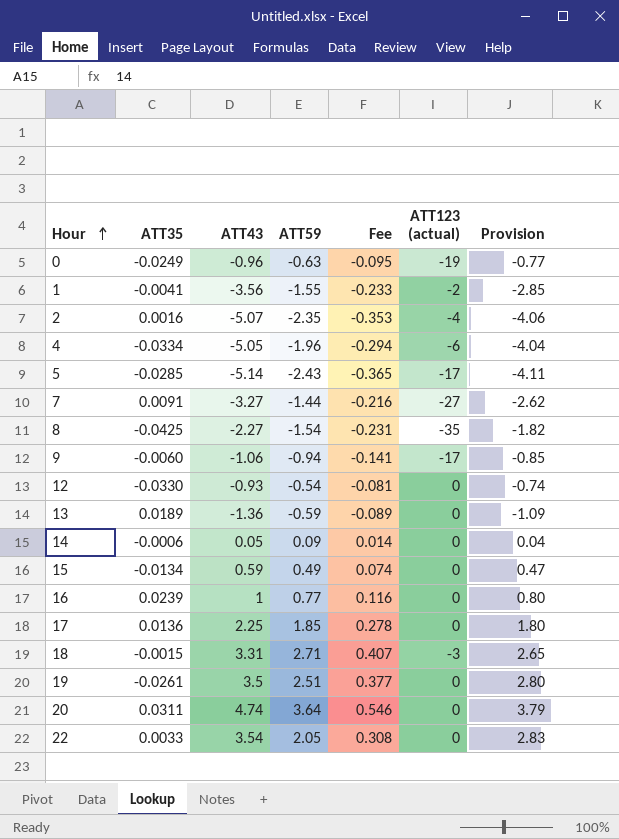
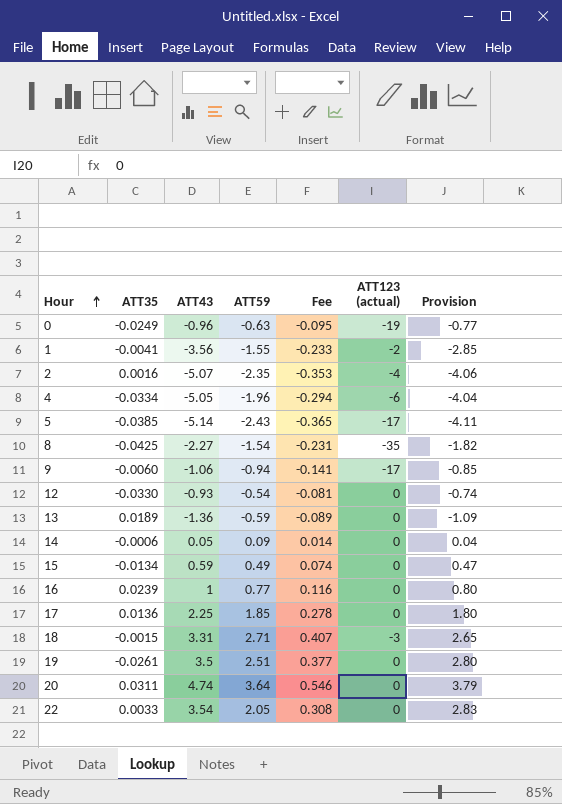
row 7: 0.0091 | -3.27 | -1.44 | -0.216 | -27 | -2.62 -> none
5 | ATT35: -0.0285 -> -0.0385

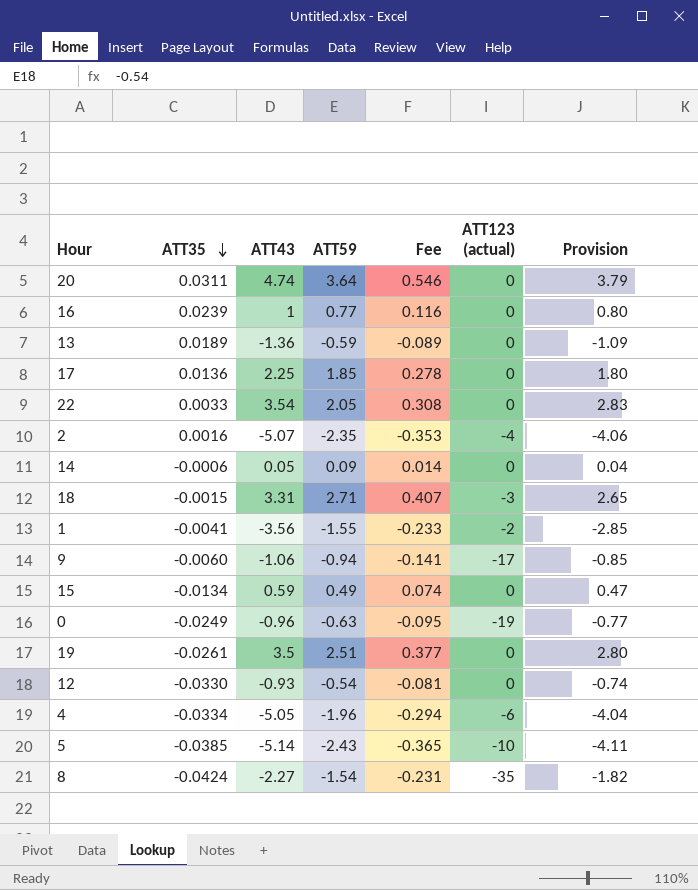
row order: Hour ascending -> ATT35 descending
5 | ATT123 (actual): -17 -> -10
8 | ATT35: -0.0425 -> -0.0424

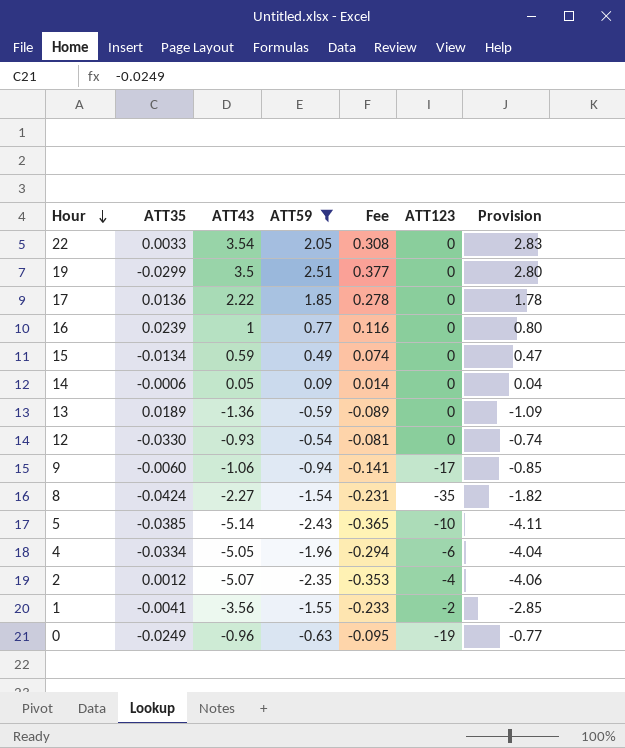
filter: none -> ATT59 <= 2.51
row order: ATT35 descending -> Hour descending
column name: ATT123 (actual) -> ATT123
19 | ATT35: -0.0261 -> -0.0299
17 | ATT43: 2.25 -> 2.22
17 | Provision: 1.80 -> 1.78
2 | ATT35: 0.0016 -> 0.0012

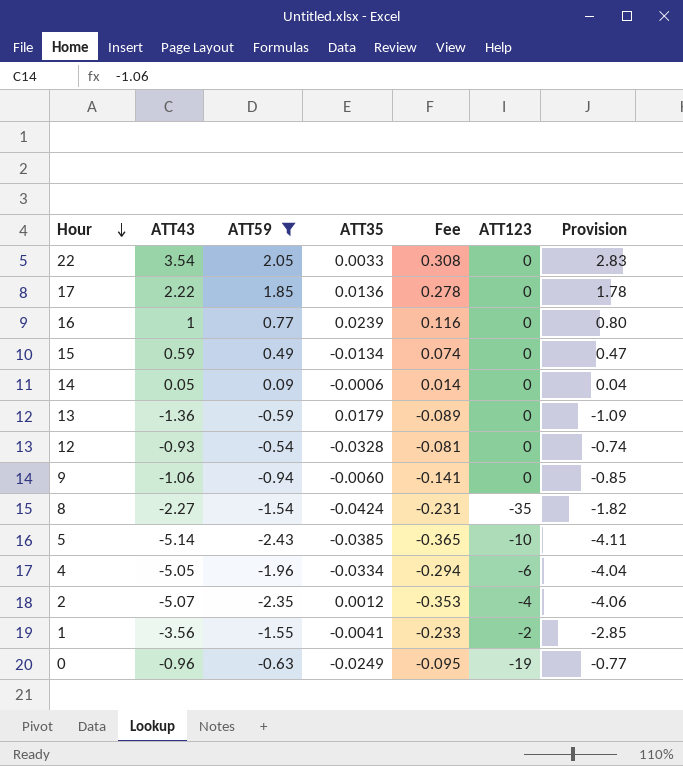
column ATT35 | position: 2 -> 4
row 19: -0.0299 | 3.5 | 2.51 | 0.377 | 0 | 2.80 -> none
13 | ATT35: 0.0189 -> 0.0179
12 | ATT35: -0.0330 -> -0.0328
9 | ATT123: -17 -> 0

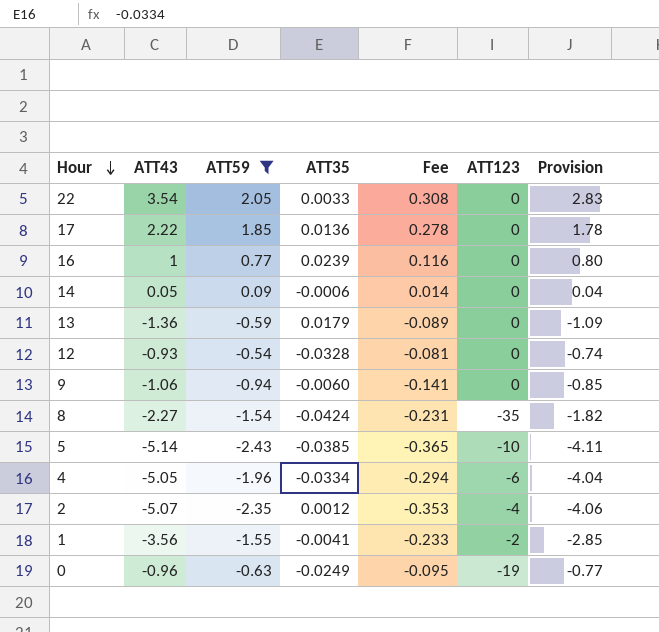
row 15: 0.59 | 0.49 | -0.0134 | 0.074 | 0 | 0.47 -> none

